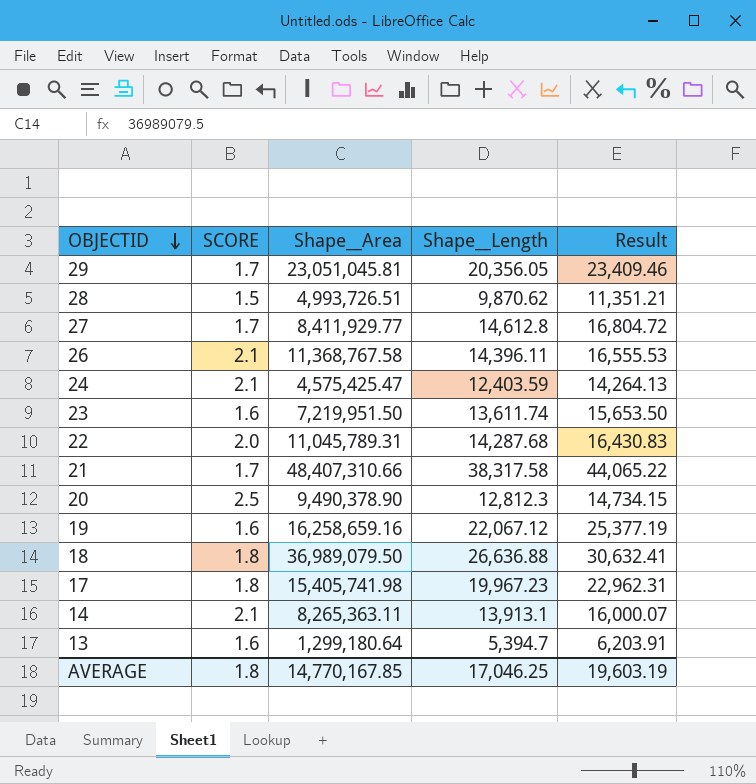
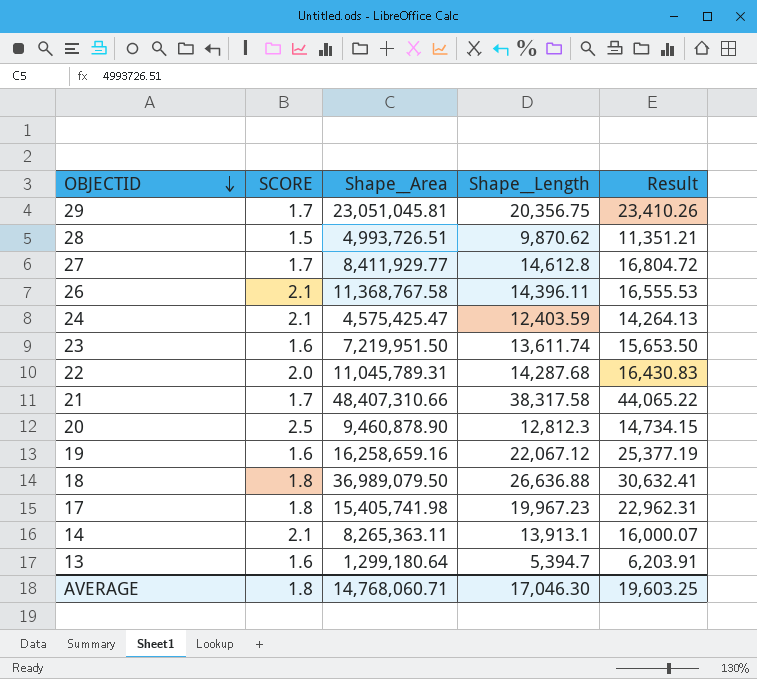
29 | Shape__Length: 20,356.05 -> 20,356.75
29 | Result: 23,409.46 -> 23,410.26
20 | Shape__Area: 9,490,378.90 -> 9,460,878.90
AVERAGE | Shape__Area: 14,770,167.85 -> 14,768,060.71
AVERAGE | Shape__Length: 17,046.25 -> 17,046.30
AVERAGE | Result: 19,603.19 -> 19,603.25

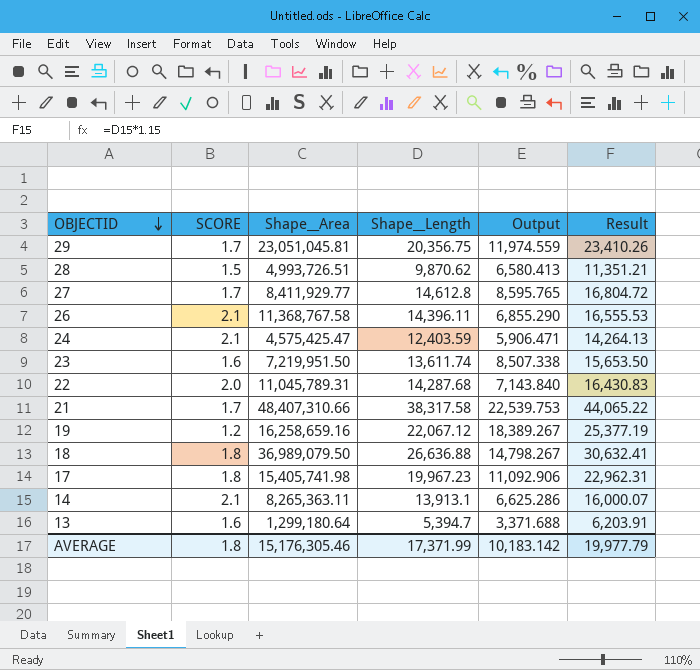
column Output | formula: none -> [Shape__Length] / [SCORE]
row 20: 2.5 | 9,460,878.90 | 12,812.3 | 14,734.15 -> none
19 | SCORE: 1.6 -> 1.2
AVERAGE | Shape__Area: 14,768,060.71 -> 15,176,305.46
AVERAGE | Shape__Length: 17,046.30 -> 17,371.99
AVERAGE | Result: 19,603.25 -> 19,977.79

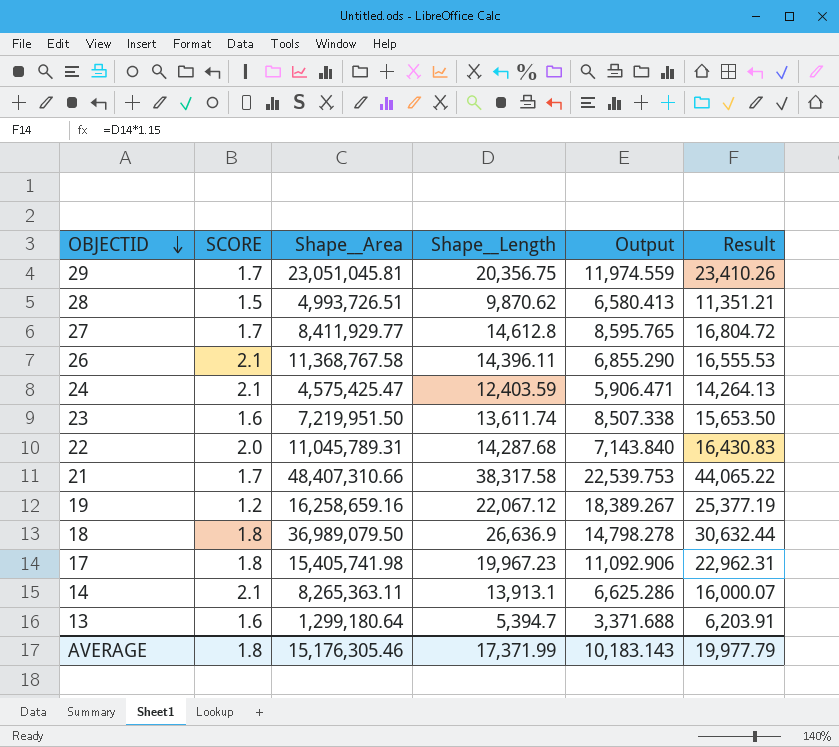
18 | Shape__Length: 26,636.88 -> 26,636.9
18 | Output: 14,798.267 -> 14,798.278
18 | Result: 30,632.41 -> 30,632.44
AVERAGE | Output: 10,183.142 -> 10,183.143

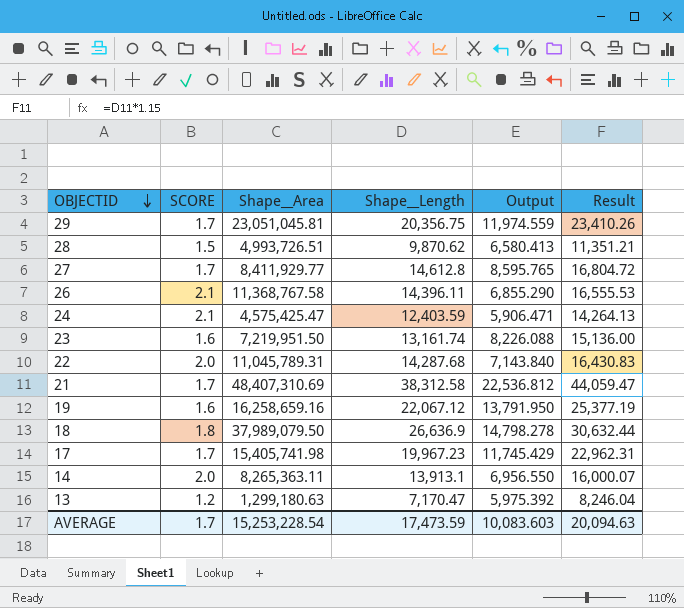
23 | Shape__Length: 13,611.74 -> 13,161.74
23 | Output: 8,507.338 -> 8,226.088
23 | Result: 15,653.50 -> 15,136.00
21 | Shape__Area: 48,407,310.66 -> 48,407,310.69
21 | Shape__Length: 38,317.58 -> 38,312.58
21 | Output: 22,539.753 -> 22,536.812
21 | Result: 44,065.22 -> 44,059.47
19 | SCORE: 1.2 -> 1.6
19 | Output: 18,389.267 -> 13,791.950
18 | Shape__Area: 36,989,079.50 -> 37,989,079.50
17 | SCORE: 1.8 -> 1.7
17 | Output: 11,092.906 -> 11,745.429
14 | SCORE: 2.1 -> 2.0
14 | Output: 6,625.286 -> 6,956.550
13 | SCORE: 1.6 -> 1.2
13 | Shape__Area: 1,299,180.64 -> 1,299,180.63
13 | Shape__Length: 5,394.7 -> 7,170.47
13 | Output: 3,371.688 -> 5,975.392
13 | Result: 6,203.91 -> 8,246.04
AVERAGE | SCORE: 1.8 -> 1.7
AVERAGE | Shape__Area: 15,176,305.46 -> 15,253,228.54
AVERAGE | Shape__Length: 17,371.99 -> 17,473.59
AVERAGE | Output: 10,183.143 -> 10,083.603
AVERAGE | Result: 19,977.79 -> 20,094.63

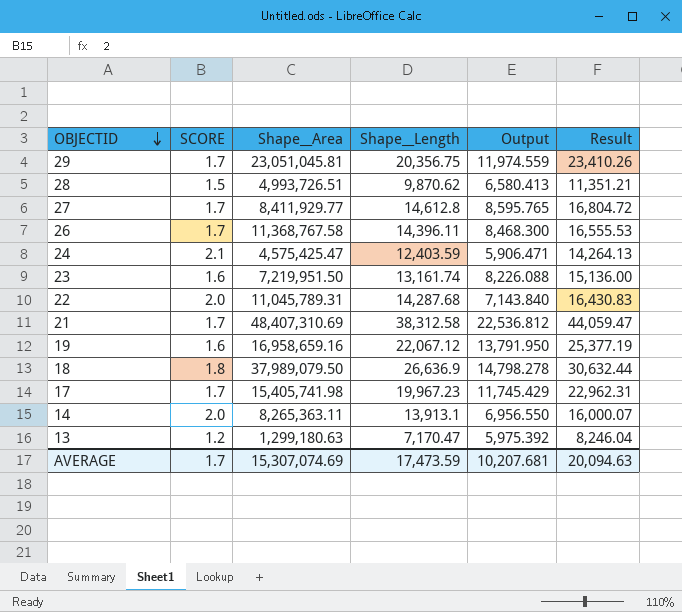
26 | SCORE: 2.1 -> 1.7
26 | Output: 6,855.290 -> 8,468.300
19 | Shape__Area: 16,258,659.16 -> 16,958,659.16
AVERAGE | Shape__Area: 15,253,228.54 -> 15,307,074.69
AVERAGE | Output: 10,083.603 -> 10,207.681

